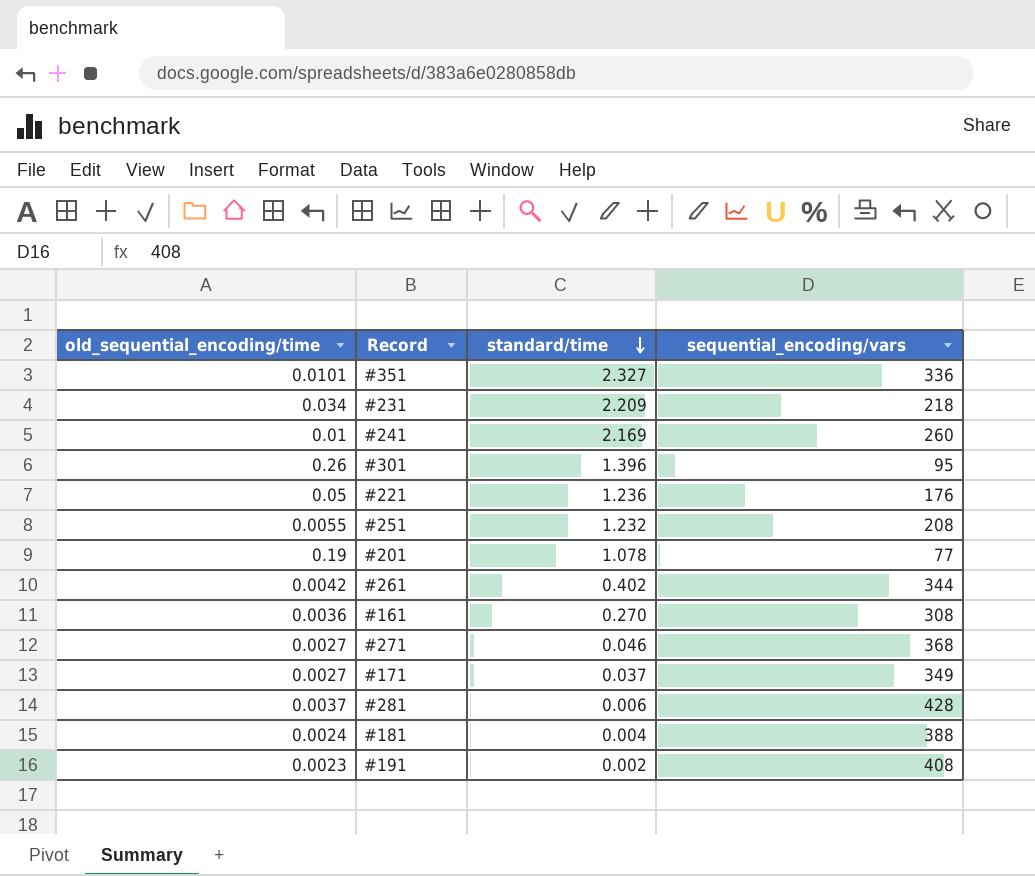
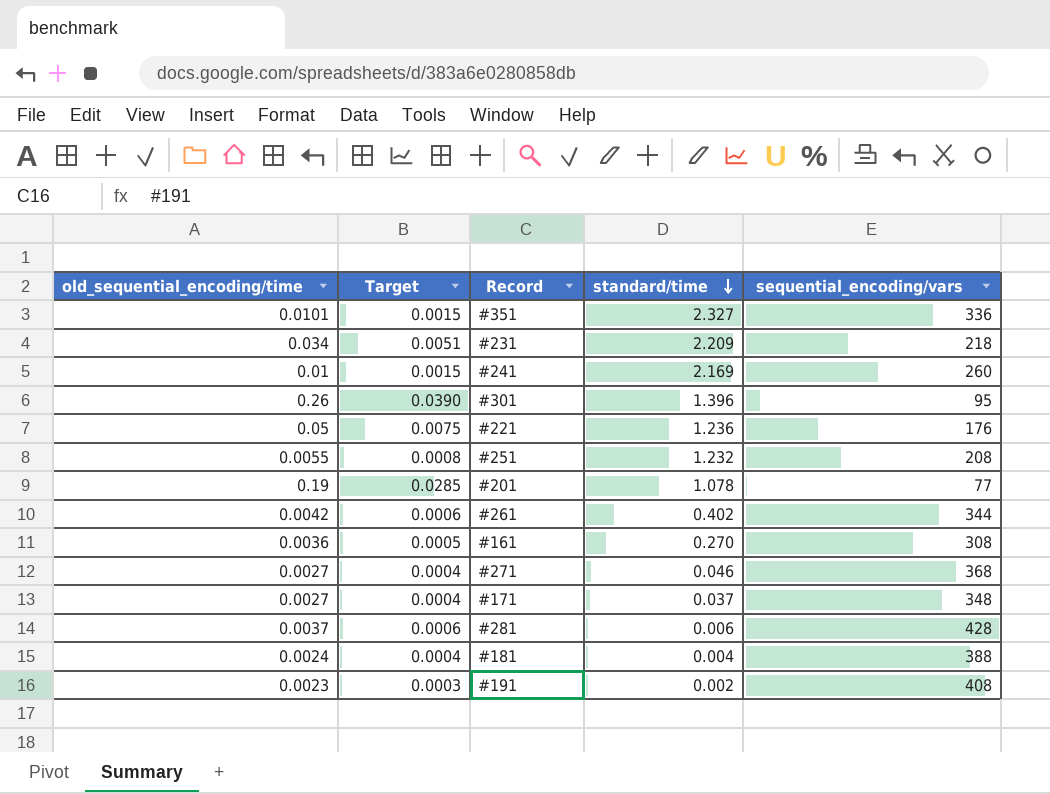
column Target | formula: none -> [old_sequential_encoding/time] * 0.15
#171 | sequential_encoding/vars: 349 -> 348

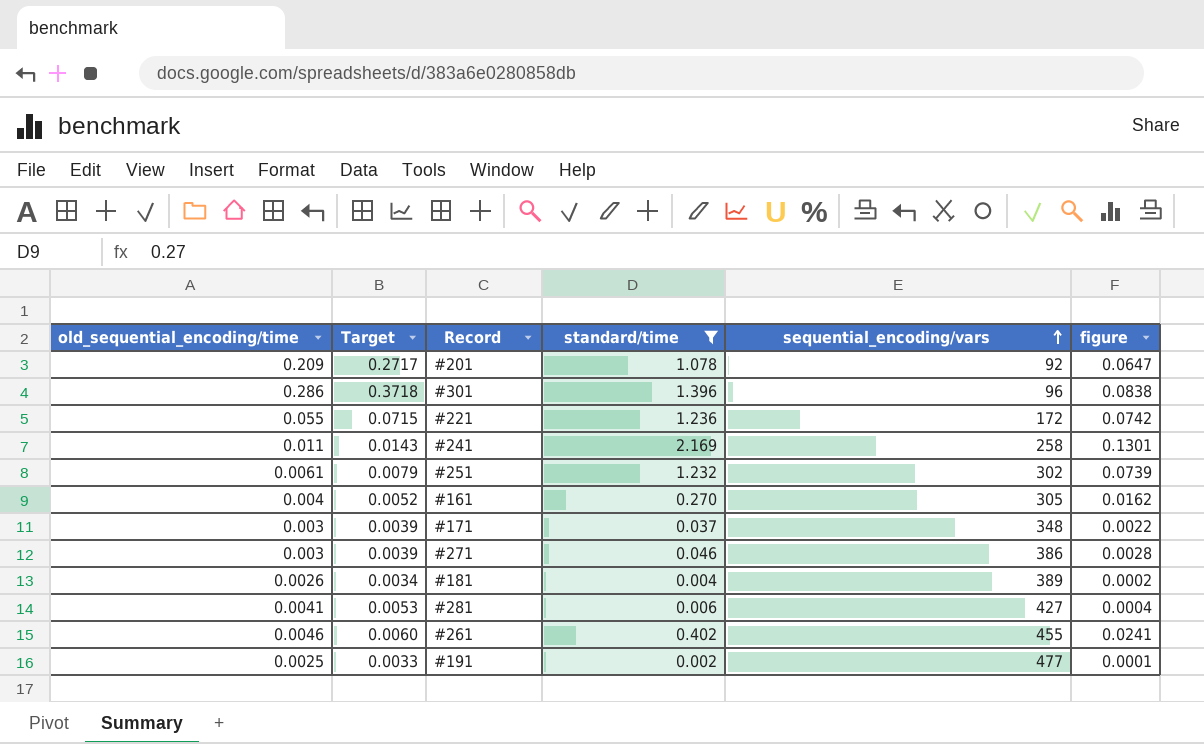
filter: none -> standard/time <= 2.169
row order: standard/time descending -> sequential_encoding/vars ascending
column Target | formula: [old_sequential_encoding/time] * 0.15 -> [old_sequential_encoding/time] * 1.3
column figure | formula: none -> [standard/time] * 0.06
#201 | old_sequential_encoding/time: 0.19 -> 0.209
#201 | sequential_encoding/vars: 77 -> 92
#301 | old_sequential_encoding/time: 0.26 -> 0.286
#301 | sequential_encoding/vars: 95 -> 96
#221 | old_sequential_encoding/time: 0.05 -> 0.055
#221 | sequential_encoding/vars: 176 -> 172
#241 | old_sequential_encoding/time: 0.01 -> 0.011
#241 | sequential_encoding/vars: 260 -> 258
#251 | old_sequential_encoding/time: 0.0055 -> 0.0061
#251 | sequential_encoding/vars: 208 -> 302
#161 | old_sequential_encoding/time: 0.0036 -> 0.004
#161 | sequential_encoding/vars: 308 -> 305
#171 | old_sequential_encoding/time: 0.0027 -> 0.003
#271 | old_sequential_encoding/time: 0.0027 -> 0.003
#271 | sequential_encoding/vars: 368 -> 386
#181 | old_sequential_encoding/time: 0.0024 -> 0.0026
#181 | sequential_encoding/vars: 388 -> 389
#281 | old_sequential_encoding/time: 0.0037 -> 0.0041
#281 | sequential_encoding/vars: 428 -> 427
#261 | old_sequential_encoding/time: 0.0042 -> 0.0046
#261 | sequential_encoding/vars: 344 -> 455
#191 | old_sequential_encoding/time: 0.0023 -> 0.0025
#191 | sequential_encoding/vars: 408 -> 477

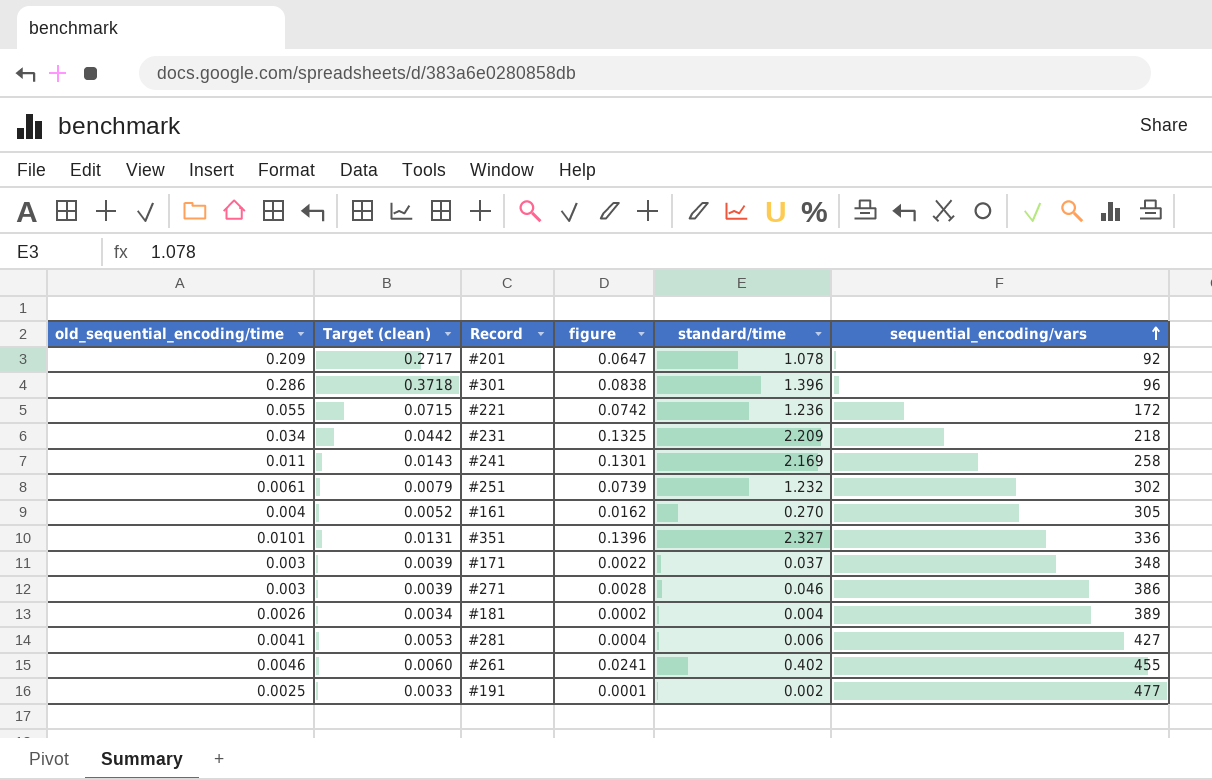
filter: standard/time <= 2.169 -> none
column name: Target -> Target (clean)
column figure | position: 6 -> 4

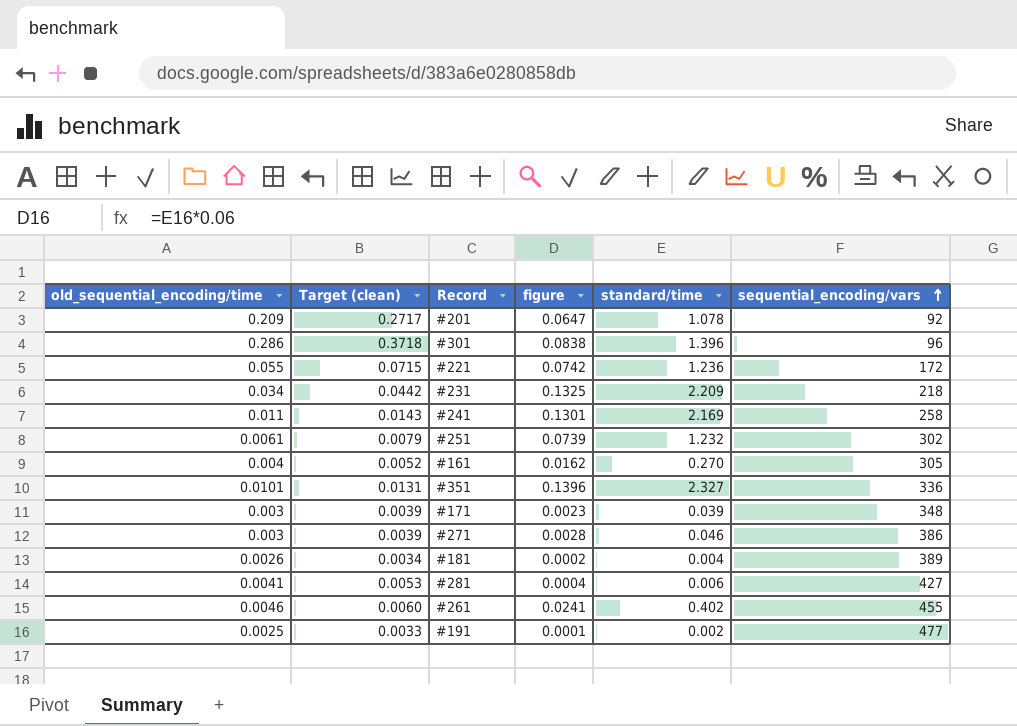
#171 | figure: 0.0022 -> 0.0023
#171 | standard/time: 0.037 -> 0.039

